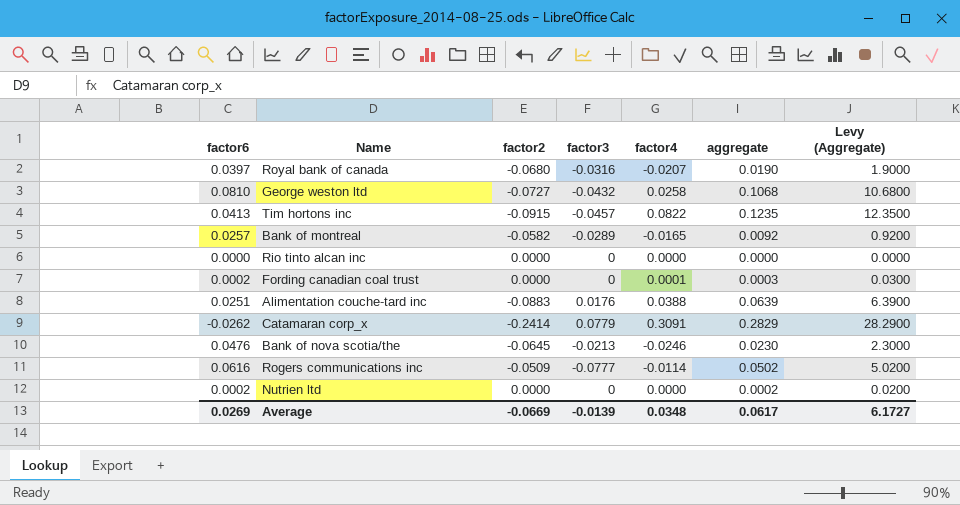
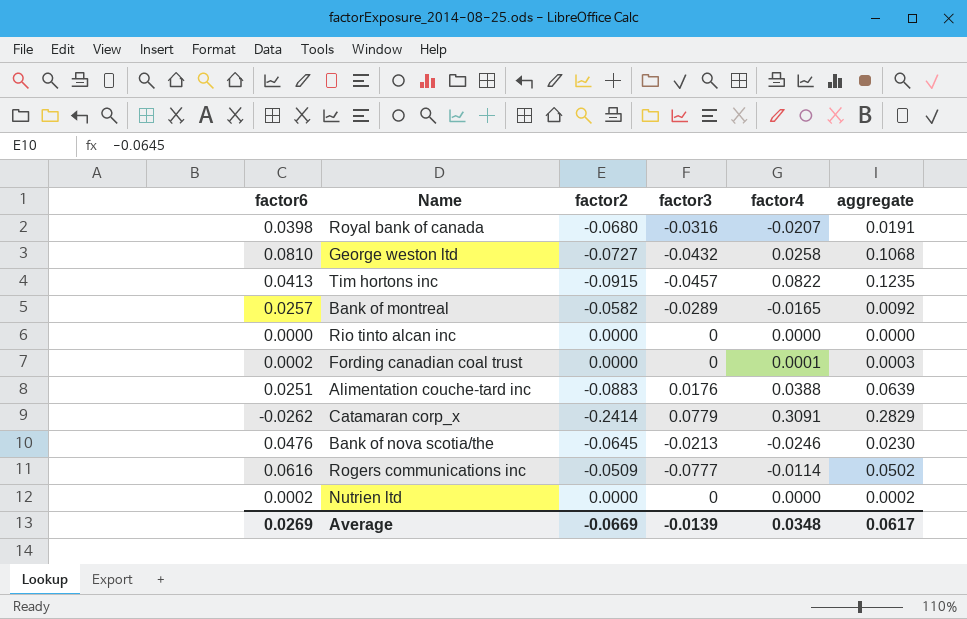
column Levy (Aggregate) | formula: [aggregate] * 100 -> none
Royal bank of canada | factor6: 0.0397 -> 0.0398
Royal bank of canada | aggregate: 0.0190 -> 0.0191

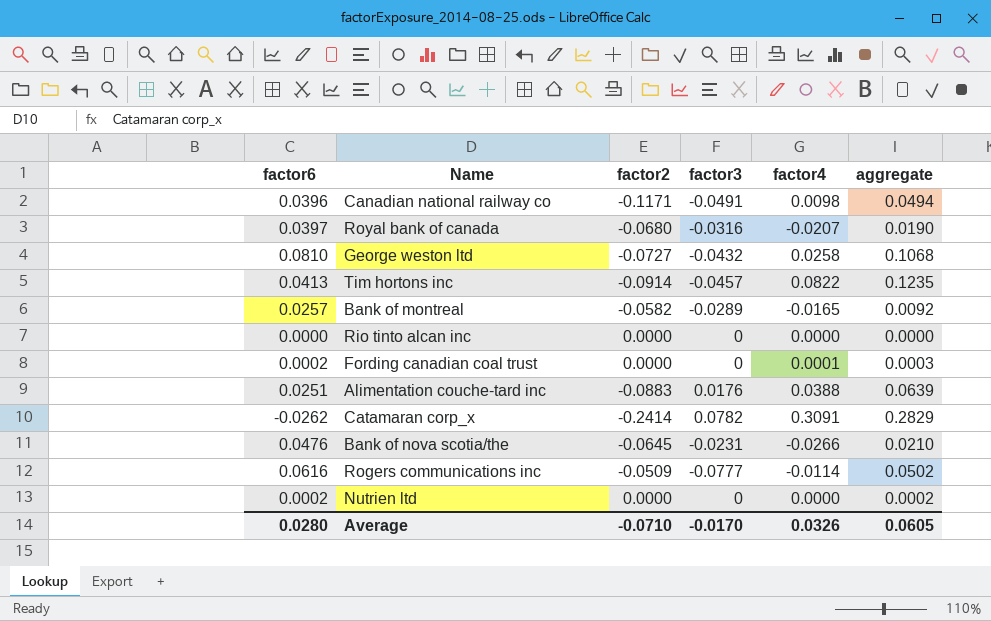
row Canadian national railway co: none -> 0.0396 | -0.1171 | -0.0491 | 0.0098 | 0.0494
Royal bank of canada | factor6: 0.0398 -> 0.0397
Royal bank of canada | aggregate: 0.0191 -> 0.0190
Tim hortons inc | factor2: -0.0915 -> -0.0914
Catamaran corp_x | factor3: 0.0779 -> 0.0782
Bank of nova scotia/the | factor3: -0.0213 -> -0.0231
Bank of nova scotia/the | factor4: -0.0246 -> -0.0266
Bank of nova scotia/the | aggregate: 0.0230 -> 0.0210
Average | factor6: 0.0269 -> 0.0280
Average | factor2: -0.0669 -> -0.0710
Average | factor3: -0.0139 -> -0.0170
Average | factor4: 0.0348 -> 0.0326
Average | aggregate: 0.0617 -> 0.0605

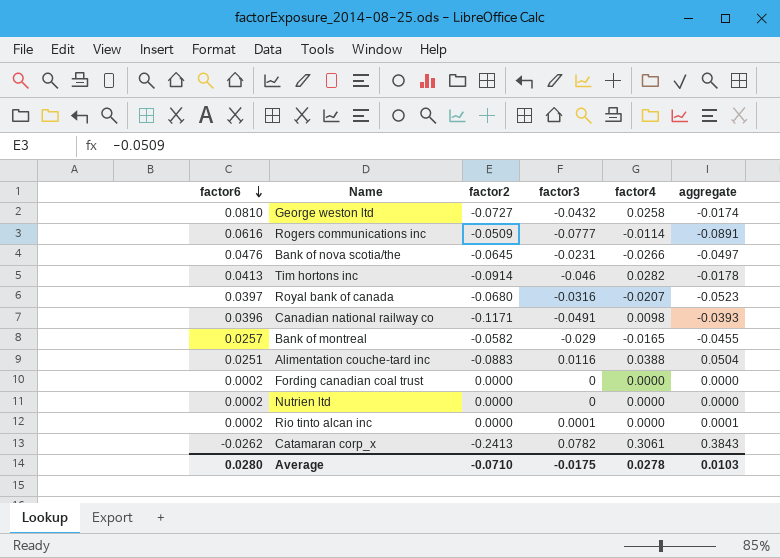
row order: none -> factor6 descending
column aggregate | formula: [factor6] + [factor4] -> [factor3] + [factor4]
Tim hortons inc | factor3: -0.0457 -> -0.046
Tim hortons inc | factor4: 0.0822 -> 0.0282
Bank of montreal | factor3: -0.0289 -> -0.029
Alimentation couche-tard inc | factor3: 0.0176 -> 0.0116
Fording canadian coal trust | factor4: 0.0001 -> 0.0000
Rio tinto alcan inc | factor6: 0.0000 -> 0.0002
Rio tinto alcan inc | factor3: 0 -> 0.0001
Catamaran corp_x | factor2: -0.2414 -> -0.2413
Catamaran corp_x | factor4: 0.3091 -> 0.3061
Average | factor3: -0.0170 -> -0.0175
Average | factor4: 0.0326 -> 0.0278
Average | aggregate: 0.0605 -> 0.0103

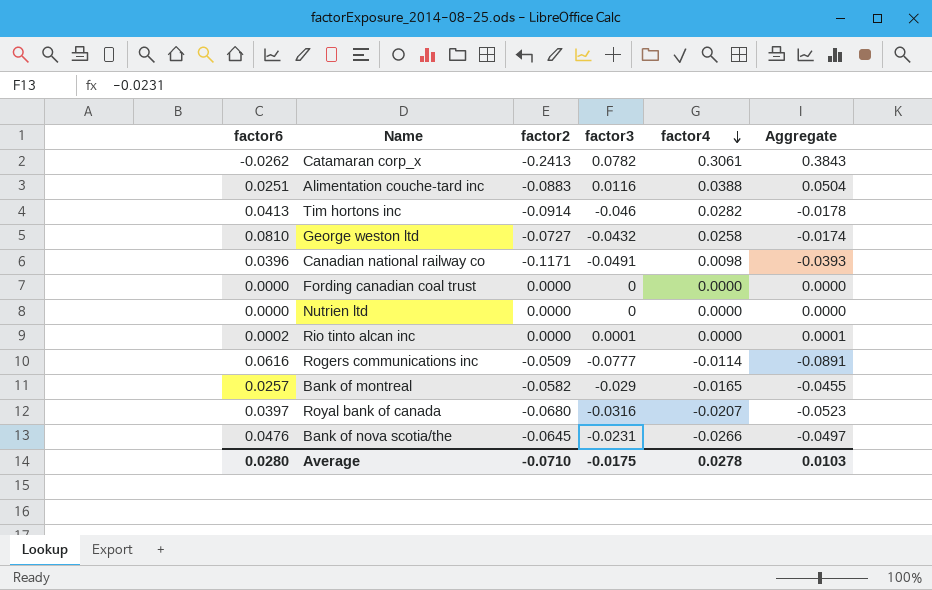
row order: factor6 descending -> factor4 descending
column name: aggregate -> Aggregate
Fording canadian coal trust | factor6: 0.0002 -> 0.0000
Nutrien ltd | factor6: 0.0002 -> 0.0000

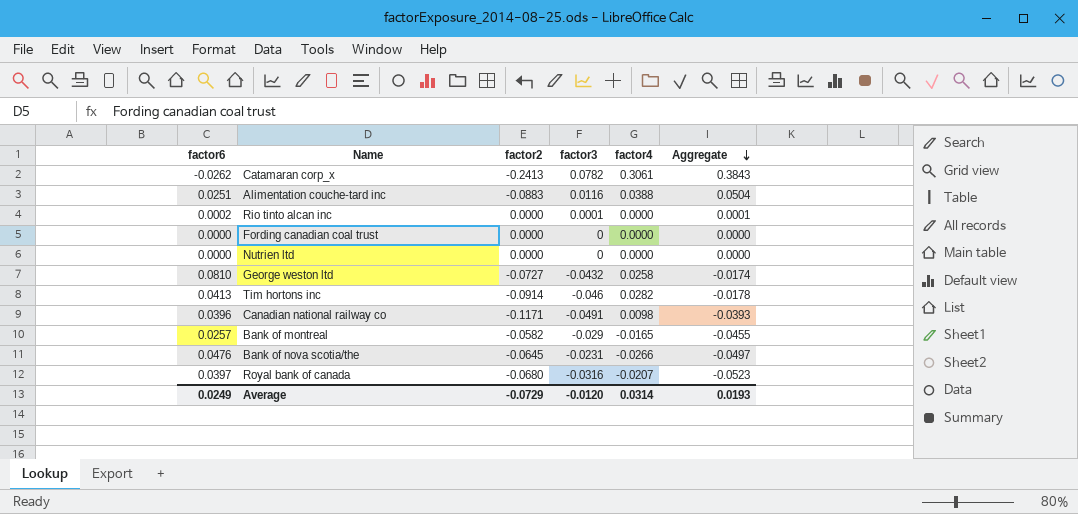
row order: factor4 descending -> Aggregate descending
row Rogers communications inc: 0.0616 | -0.0509 | -0.0777 | -0.0114 | -0.0891 -> none
Average | factor6: 0.0280 -> 0.0249
Average | factor2: -0.0710 -> -0.0729
Average | factor3: -0.0175 -> -0.0120
Average | factor4: 0.0278 -> 0.0314
Average | Aggregate: 0.0103 -> 0.0193

